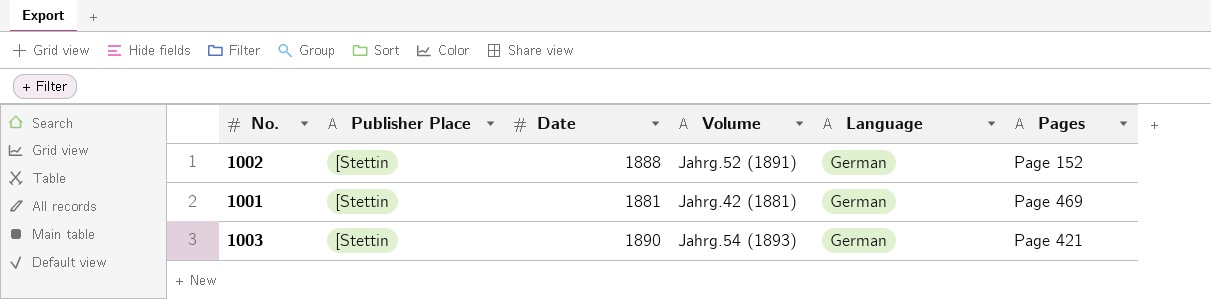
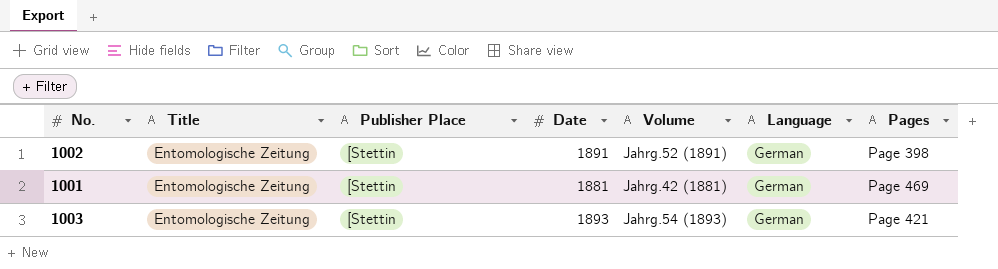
column Title | position: none -> 2
1002 | Date: 1888 -> 1891
1002 | Pages: Page 152 -> Page 398
1003 | Date: 1890 -> 1893

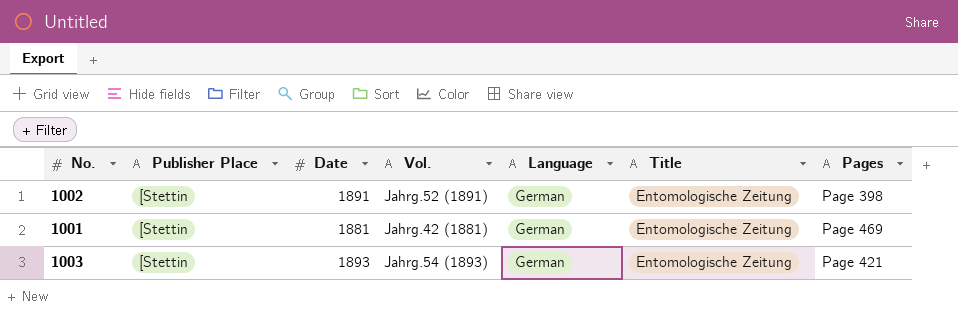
column name: Volume -> Vol.
column Title | position: 2 -> 6

